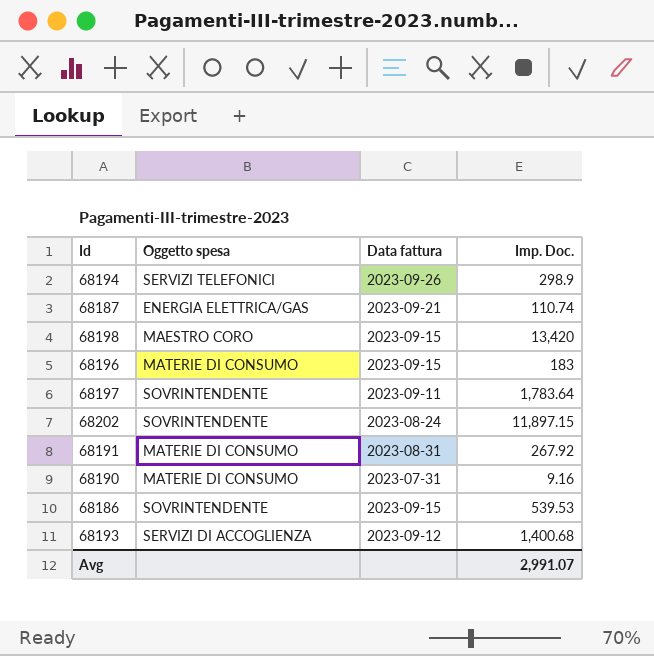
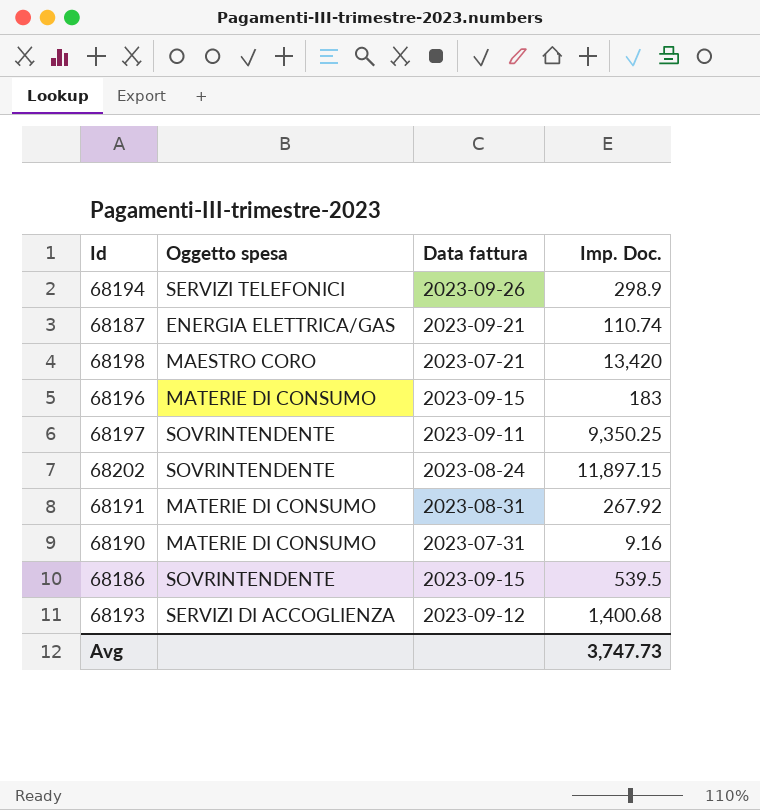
68198 | Data fattura: 2023-09-15 -> 2023-07-21
68197 | Imp. Doc.: 1,783.64 -> 9,350.25
68186 | Imp. Doc.: 539.53 -> 539.5
Avg | Imp. Doc.: 2,991.07 -> 3,747.73

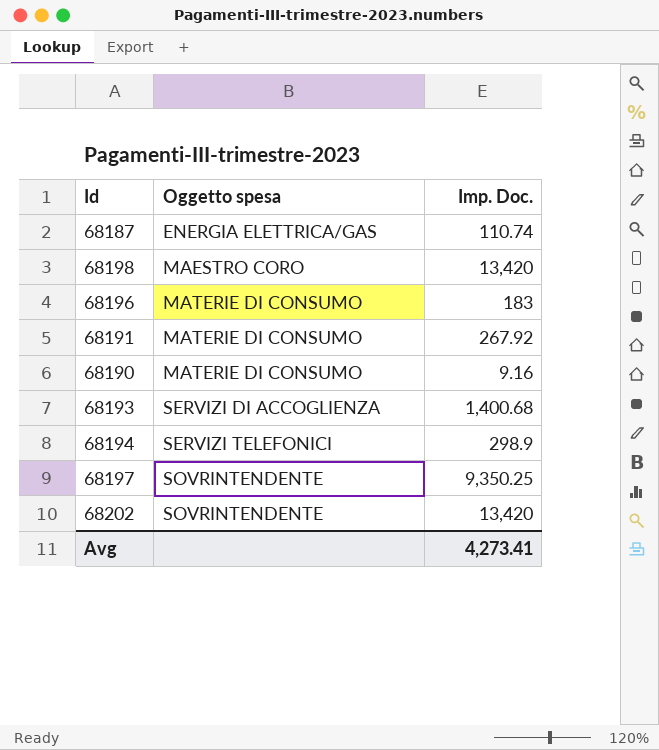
row order: none -> Oggetto spesa ascending
column Data fattura | position: 3 -> none
row 68186: SOVRINTENDENTE | 2023-09-15 | 539.5 -> none
68202 | Imp. Doc.: 11,897.15 -> 13,420
Avg | Imp. Doc.: 3,747.73 -> 4,273.41

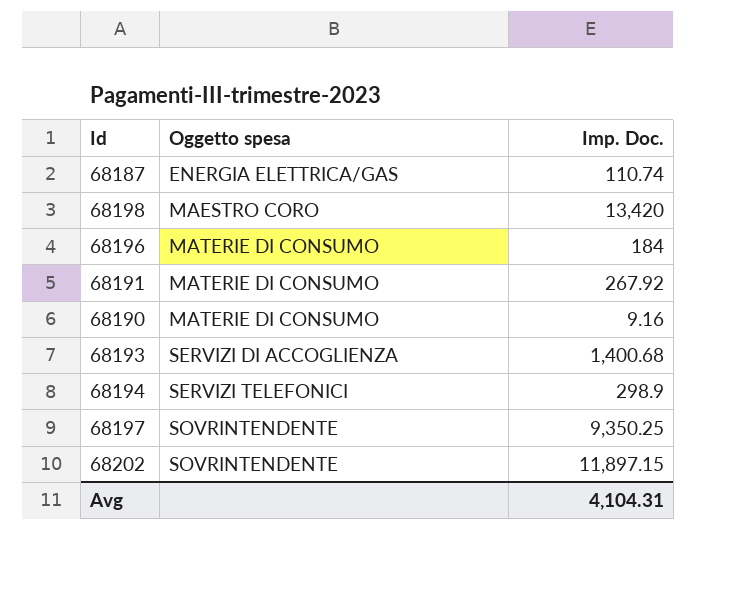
68196 | Imp. Doc.: 183 -> 184
68202 | Imp. Doc.: 13,420 -> 11,897.15
Avg | Imp. Doc.: 4,273.41 -> 4,104.31

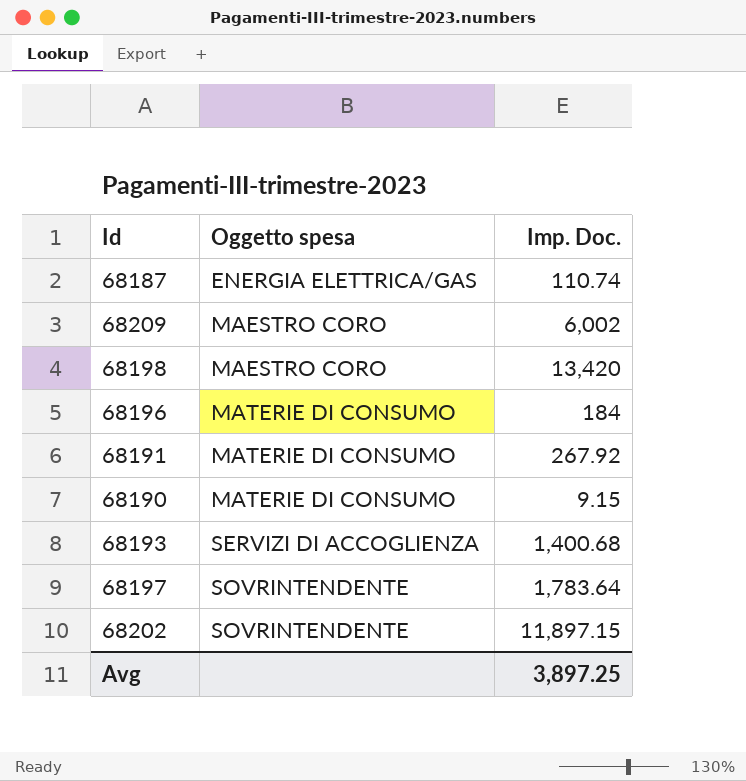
row 68194: SERVIZI TELEFONICI | 298.9 -> none
row 68209: none -> MAESTRO CORO | 6,002
68190 | Imp. Doc.: 9.16 -> 9.15
68197 | Imp. Doc.: 9,350.25 -> 1,783.64
Avg | Imp. Doc.: 4,104.31 -> 3,897.25

